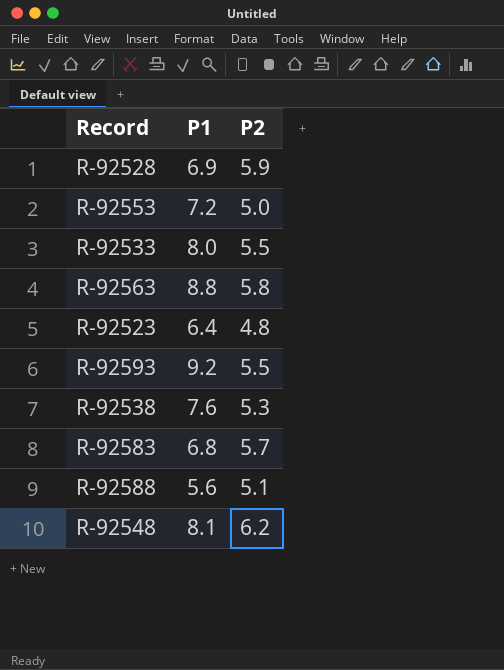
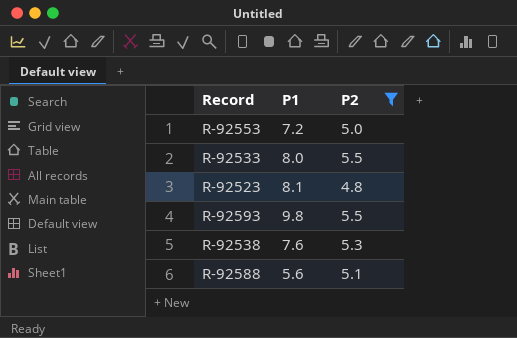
filter: none -> P2 <= 5.5
R-92523 | P1: 6.4 -> 8.1
R-92593 | P1: 9.2 -> 9.8

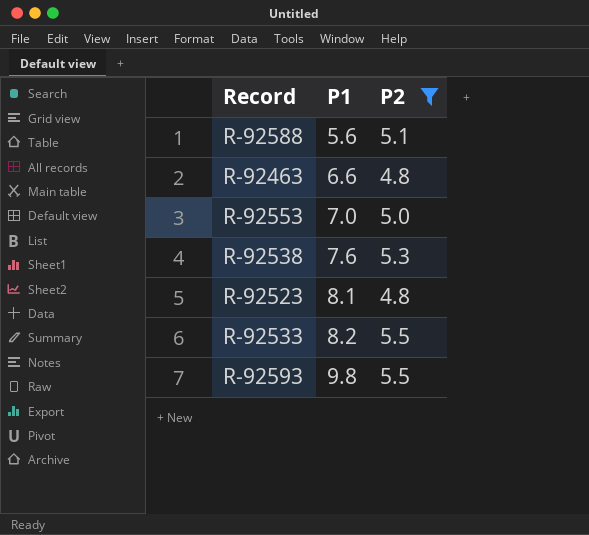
row order: none -> P1 ascending
row R-92463: none -> 6.6 | 4.8
R-92553 | P1: 7.2 -> 7.0
R-92533 | P1: 8.0 -> 8.2

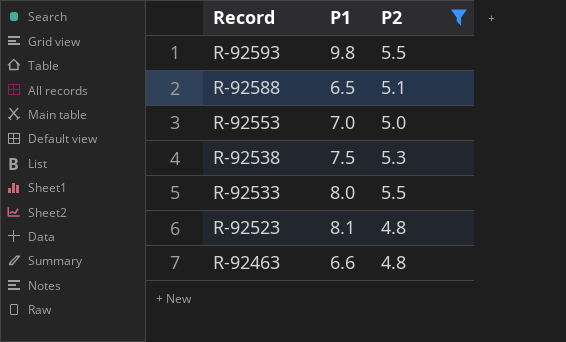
row order: P1 ascending -> Record descending
R-92588 | P1: 5.6 -> 6.5
R-92538 | P1: 7.6 -> 7.5
R-92533 | P1: 8.2 -> 8.0

